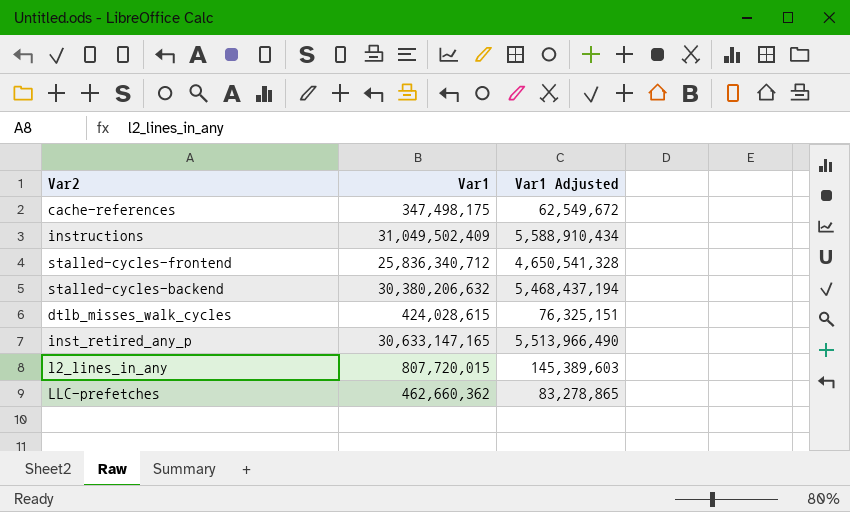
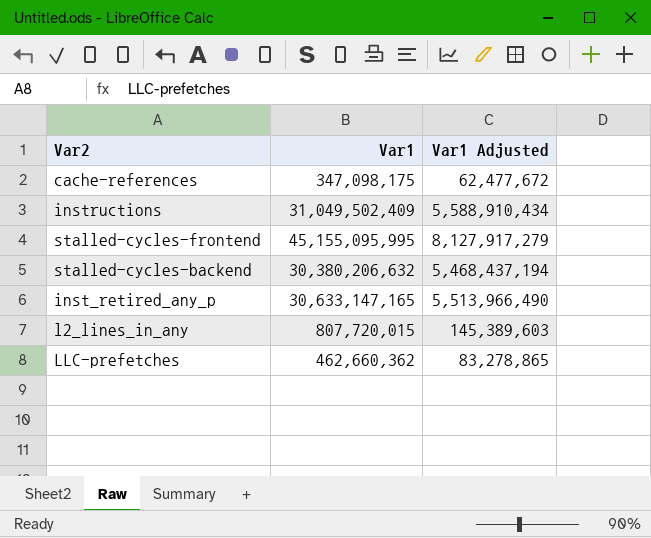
row dtlb_misses_walk_cycles: 424,028,615 | 76,325,151 -> none
cache-references | Var1: 347,498,175 -> 347,098,175
cache-references | Var1 Adjusted: 62,549,672 -> 62,477,672
stalled-cycles-frontend | Var1: 25,836,340,712 -> 45,155,095,995
stalled-cycles-frontend | Var1 Adjusted: 4,650,541,328 -> 8,127,917,279

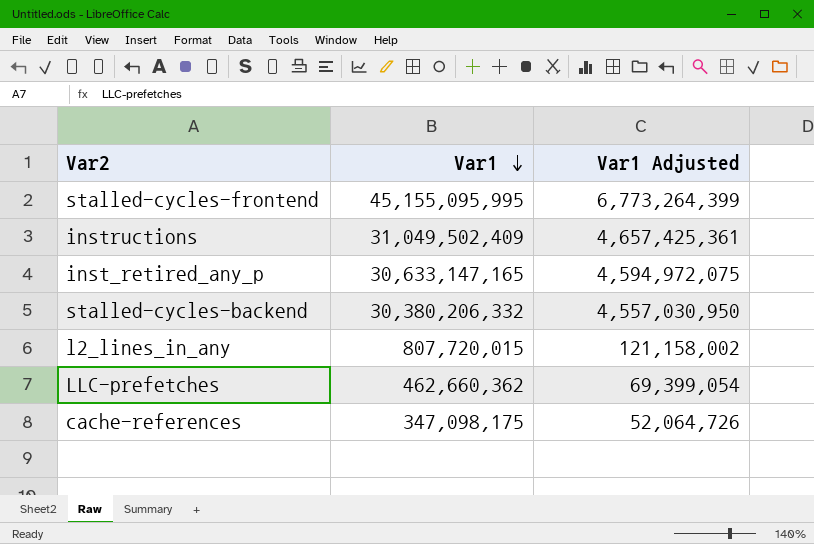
row order: none -> Var1 descending
column Var1 Adjusted | formula: [Var1] * 0.18 -> [Var1] * 0.15
stalled-cycles-backend | Var1: 30,380,206,632 -> 30,380,206,332

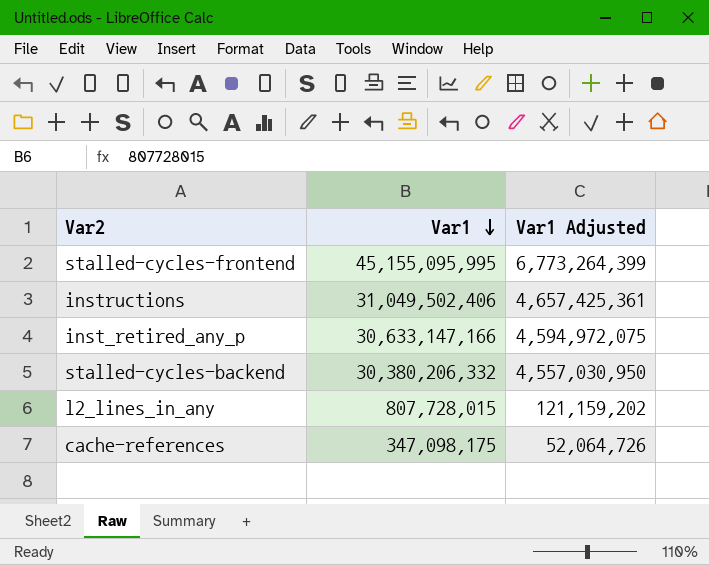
row LLC-prefetches: 462,660,362 | 69,399,054 -> none
instructions | Var1: 31,049,502,409 -> 31,049,502,406
inst_retired_any_p | Var1: 30,633,147,165 -> 30,633,147,166
l2_lines_in_any | Var1: 807,720,015 -> 807,728,015
l2_lines_in_any | Var1 Adjusted: 121,158,002 -> 121,159,202

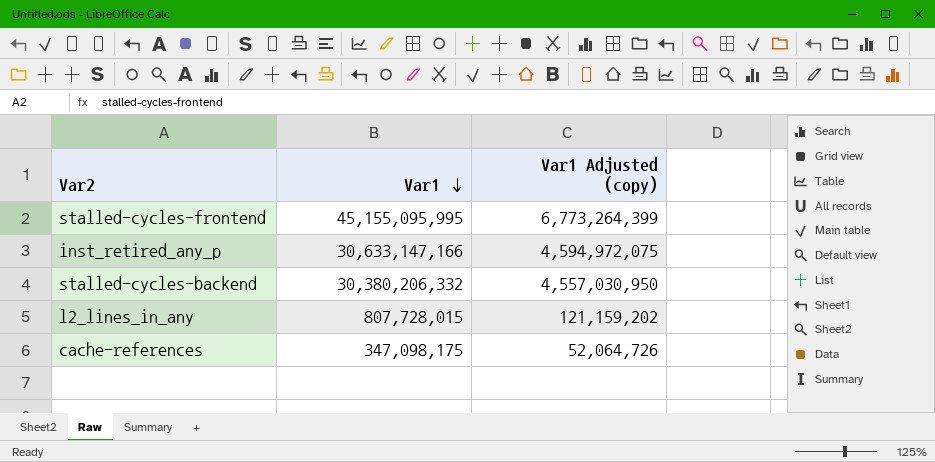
column name: Var1 Adjusted -> Var1 Adjusted (copy)
row instructions: 31,049,502,406 | 4,657,425,361 -> none

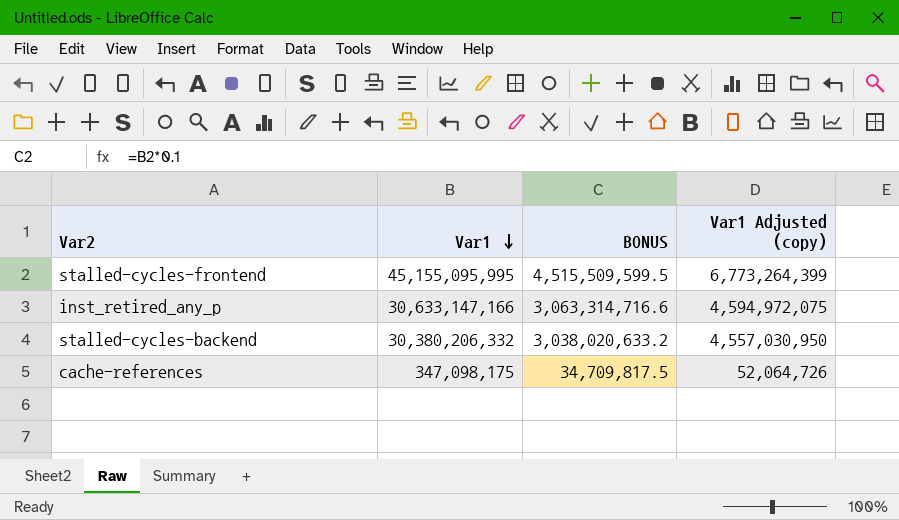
column BONUS | formula: none -> [Var1] * 0.1
row l2_lines_in_any: 807,728,015 | 121,159,202 -> none

